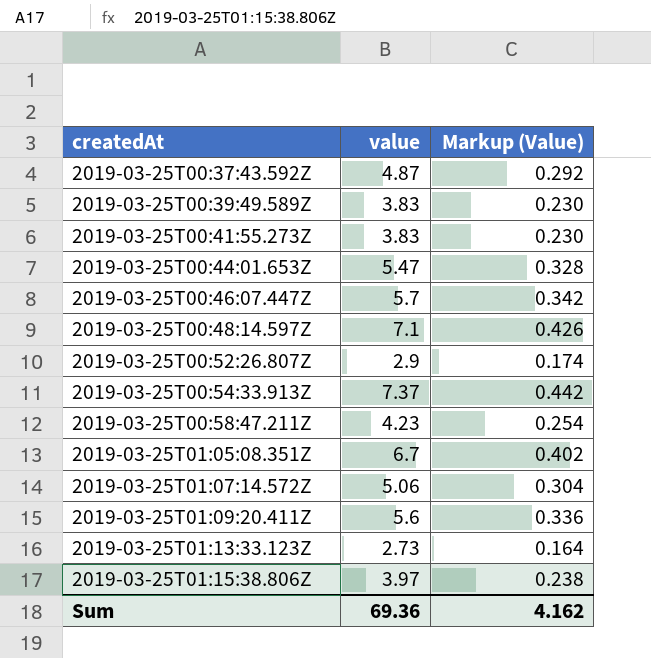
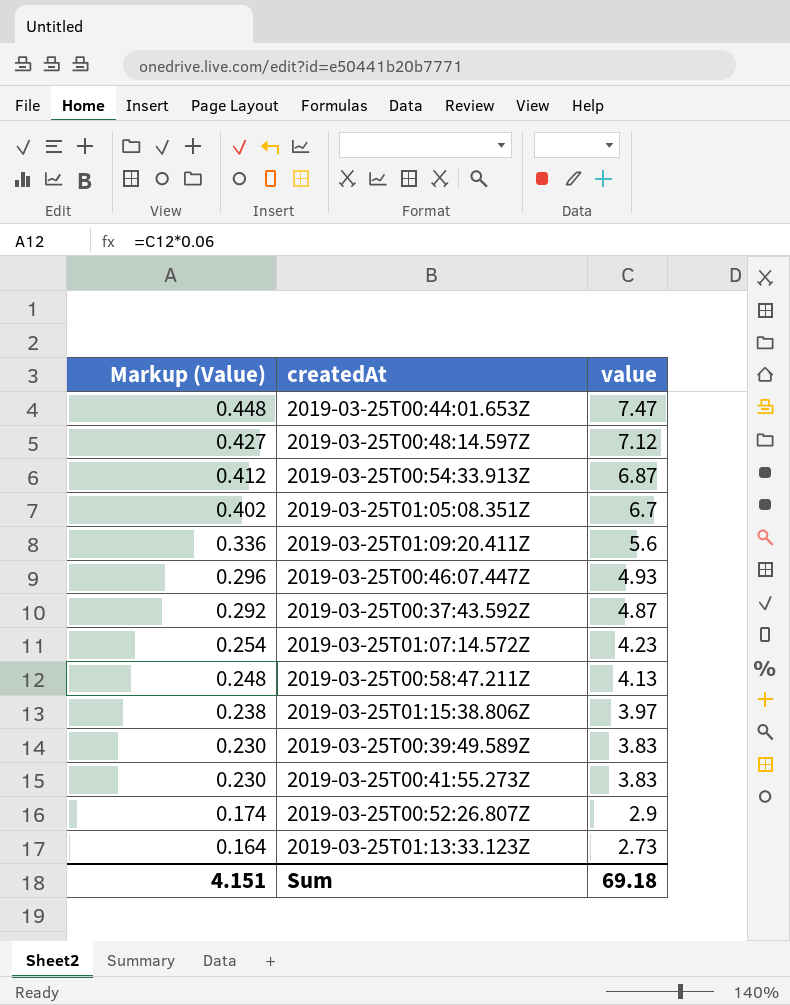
row order: createdAt ascending -> Markup (Value) descending
column Markup (Value) | position: 3 -> 1
2019-03-25T00:44:01.653Z | Markup (Value): 0.328 -> 0.448
2019-03-25T00:44:01.653Z | value: 5.47 -> 7.47
2019-03-25T00:48:14.597Z | Markup (Value): 0.426 -> 0.427
2019-03-25T00:48:14.597Z | value: 7.1 -> 7.12
2019-03-25T00:54:33.913Z | Markup (Value): 0.442 -> 0.412
2019-03-25T00:54:33.913Z | value: 7.37 -> 6.87
2019-03-25T00:46:07.447Z | Markup (Value): 0.342 -> 0.296
2019-03-25T00:46:07.447Z | value: 5.7 -> 4.93
2019-03-25T01:07:14.572Z | Markup (Value): 0.304 -> 0.254
2019-03-25T01:07:14.572Z | value: 5.06 -> 4.23
2019-03-25T00:58:47.211Z | Markup (Value): 0.254 -> 0.248
2019-03-25T00:58:47.211Z | value: 4.23 -> 4.13
Sum | Markup (Value): 4.162 -> 4.151
Sum | value: 69.36 -> 69.18

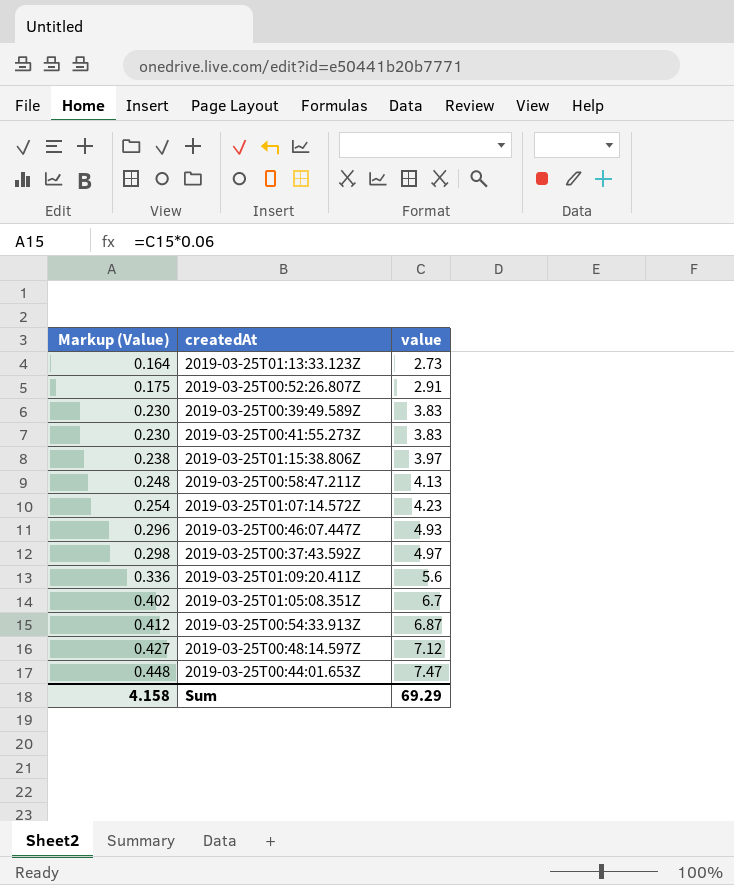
row order: Markup (Value) descending -> Markup (Value) ascending
2019-03-25T00:52:26.807Z | Markup (Value): 0.174 -> 0.175
2019-03-25T00:52:26.807Z | value: 2.9 -> 2.91
2019-03-25T00:37:43.592Z | Markup (Value): 0.292 -> 0.298
2019-03-25T00:37:43.592Z | value: 4.87 -> 4.97
Sum | Markup (Value): 4.151 -> 4.158
Sum | value: 69.18 -> 69.29

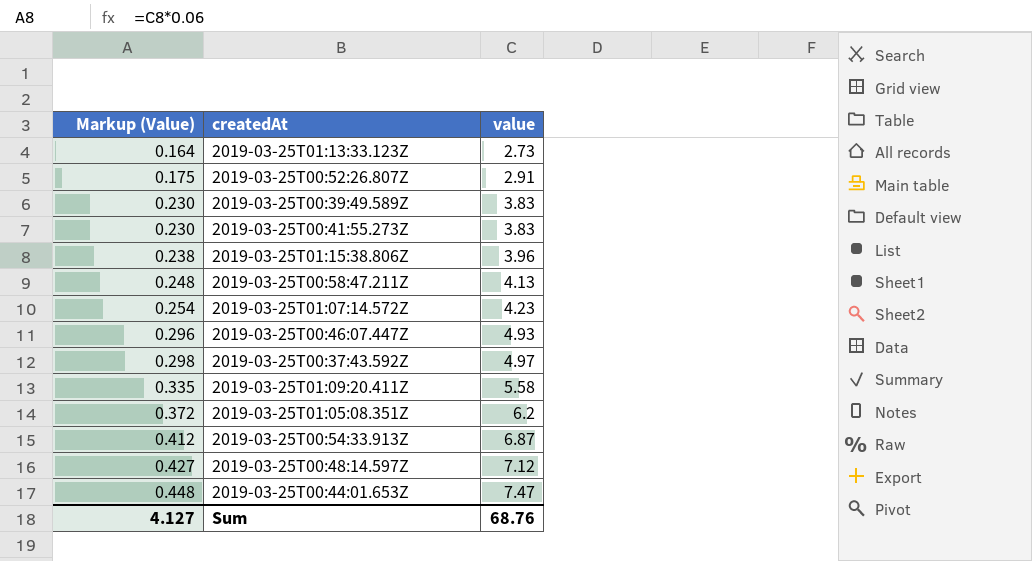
2019-03-25T01:15:38.806Z | value: 3.97 -> 3.96
2019-03-25T01:09:20.411Z | Markup (Value): 0.336 -> 0.335
2019-03-25T01:09:20.411Z | value: 5.6 -> 5.58
2019-03-25T01:05:08.351Z | Markup (Value): 0.402 -> 0.372
2019-03-25T01:05:08.351Z | value: 6.7 -> 6.2
Sum | Markup (Value): 4.158 -> 4.127
Sum | value: 69.29 -> 68.76

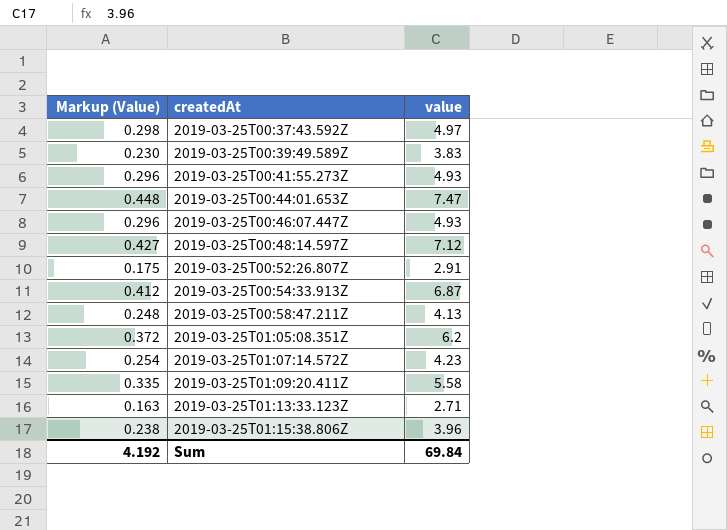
row order: Markup (Value) ascending -> createdAt ascending
2019-03-25T00:41:55.273Z | Markup (Value): 0.230 -> 0.296
2019-03-25T00:41:55.273Z | value: 3.83 -> 4.93
2019-03-25T01:13:33.123Z | Markup (Value): 0.164 -> 0.163
2019-03-25T01:13:33.123Z | value: 2.73 -> 2.71
Sum | Markup (Value): 4.127 -> 4.192
Sum | value: 68.76 -> 69.84

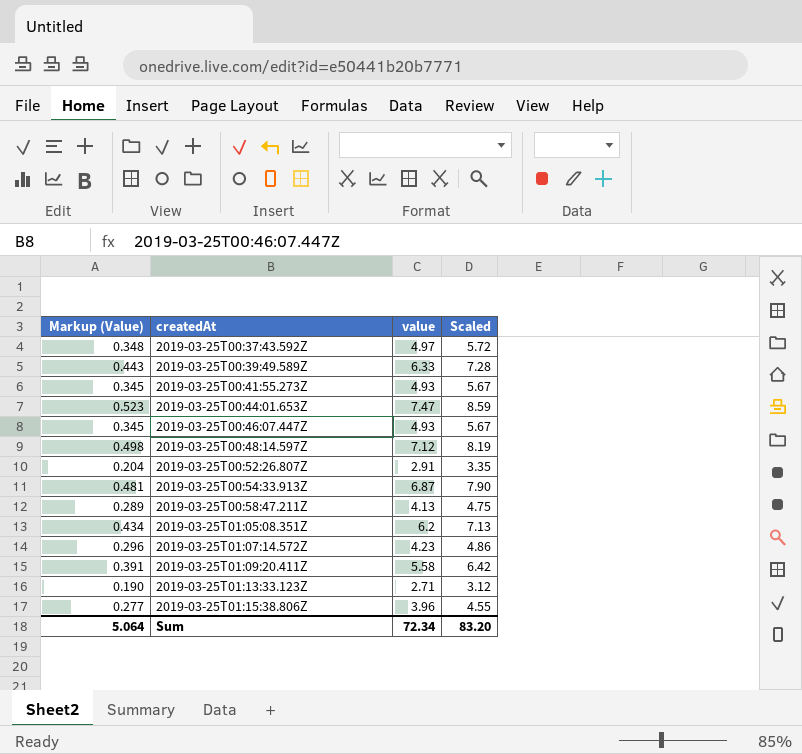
column Markup (Value) | formula: [value] * 0.06 -> [value] * 0.07
column Scaled | formula: none -> [value] * 1.15
2019-03-25T00:39:49.589Z | value: 3.83 -> 6.33
Sum | Markup (Value): 4.192 -> 5.064
Sum | value: 69.84 -> 72.34

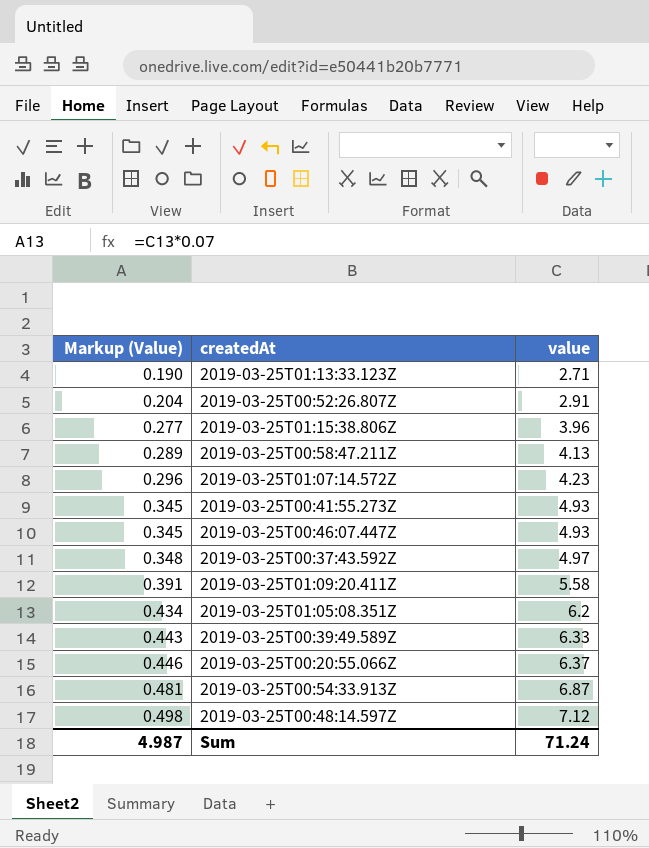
row order: createdAt ascending -> Markup (Value) ascending
column Scaled | formula: [value] * 1.15 -> none
row 2019-03-25T00:44:01.653Z: 0.523 | 7.47 | 8.59 -> none
row 2019-03-25T00:20:55.066Z: none -> 0.446 | 6.37
Sum | Markup (Value): 5.064 -> 4.987
Sum | value: 72.34 -> 71.24

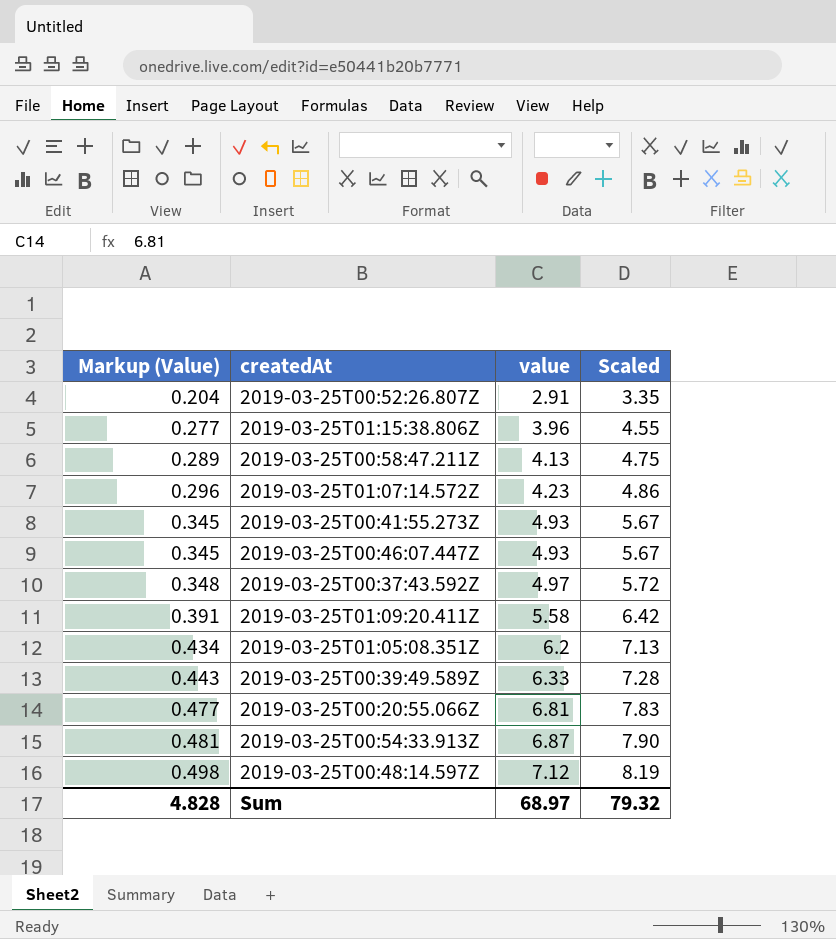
column Scaled | formula: none -> [value] * 1.15
row 2019-03-25T01:13:33.123Z: 0.190 | 2.71 -> none
2019-03-25T00:20:55.066Z | Markup (Value): 0.446 -> 0.477
2019-03-25T00:20:55.066Z | value: 6.37 -> 6.81
Sum | Markup (Value): 4.987 -> 4.828
Sum | value: 71.24 -> 68.97

